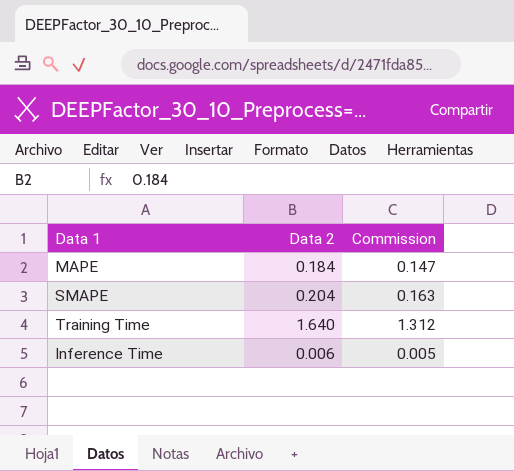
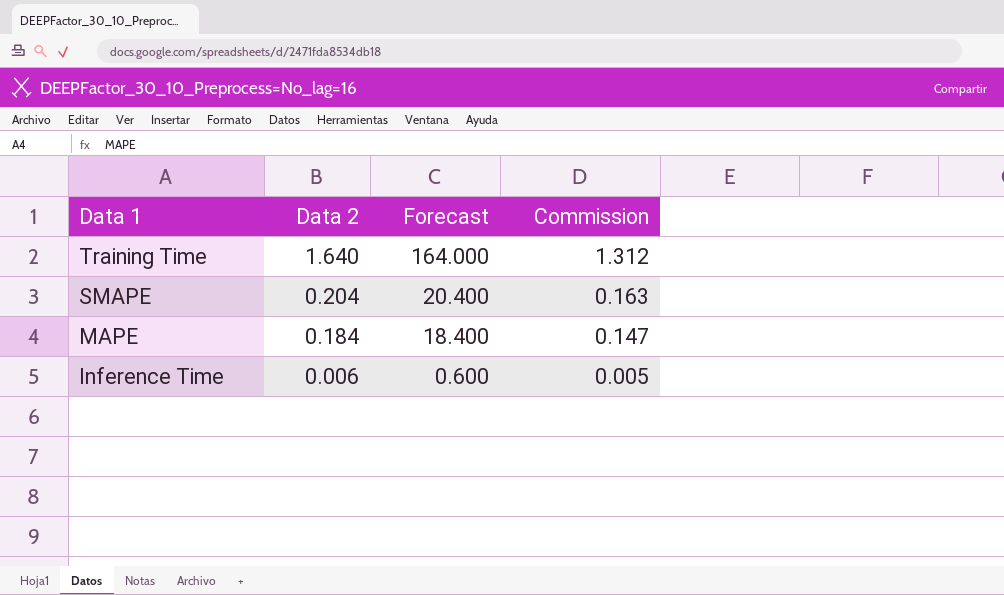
row order: none -> Data 1 descending
column Forecast | formula: none -> [Data 2] * 100

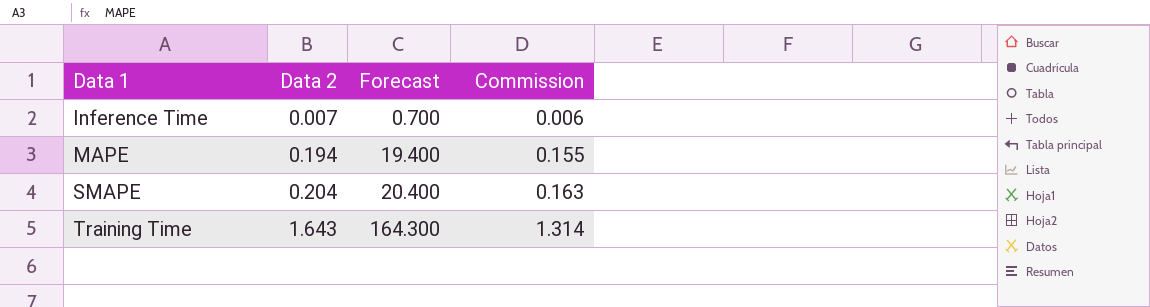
row order: Data 1 descending -> Data 1 ascending
Inference Time | Data 2: 0.006 -> 0.007
Inference Time | Forecast: 0.600 -> 0.700
Inference Time | Commission: 0.005 -> 0.006
MAPE | Data 2: 0.184 -> 0.194
MAPE | Forecast: 18.400 -> 19.400
MAPE | Commission: 0.147 -> 0.155
Training Time | Data 2: 1.640 -> 1.643
Training Time | Forecast: 164.000 -> 164.300
Training Time | Commission: 1.312 -> 1.314

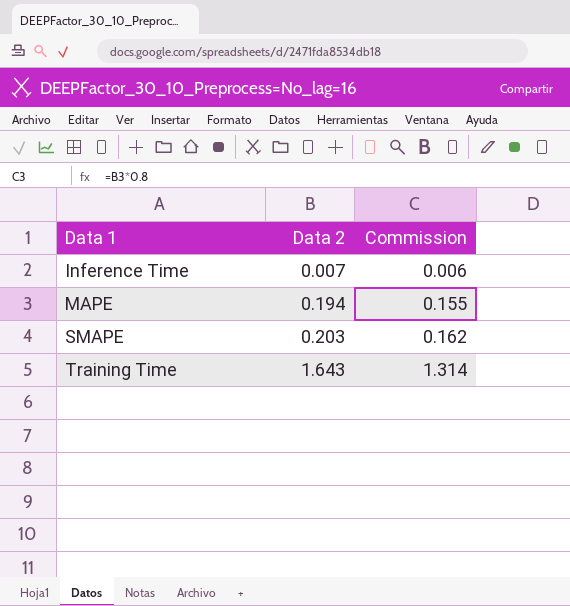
column Forecast | formula: [Data 2] * 100 -> none
SMAPE | Data 2: 0.204 -> 0.203
SMAPE | Commission: 0.163 -> 0.162

